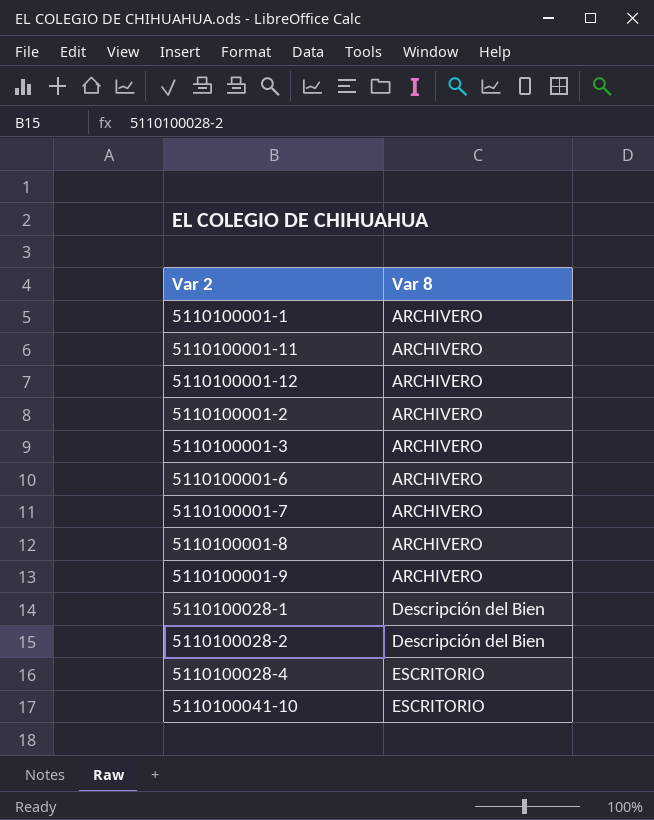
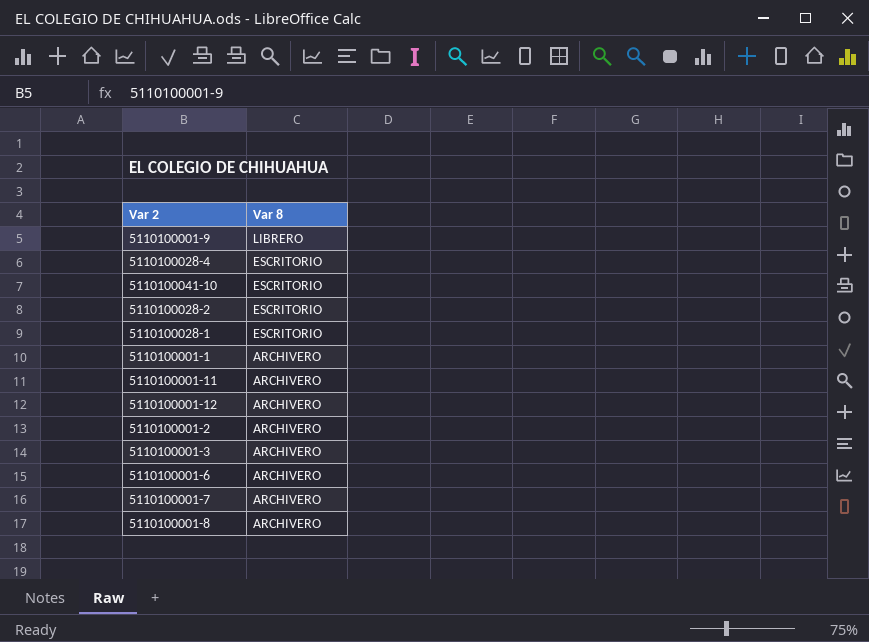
row order: Var 8 ascending -> Var 8 descending
5110100001-9 | Var 8: ARCHIVERO -> LIBRERO
5110100028-2 | Var 8: Descripción del Bien -> ESCRITORIO
5110100028-1 | Var 8: Descripción del Bien -> ESCRITORIO

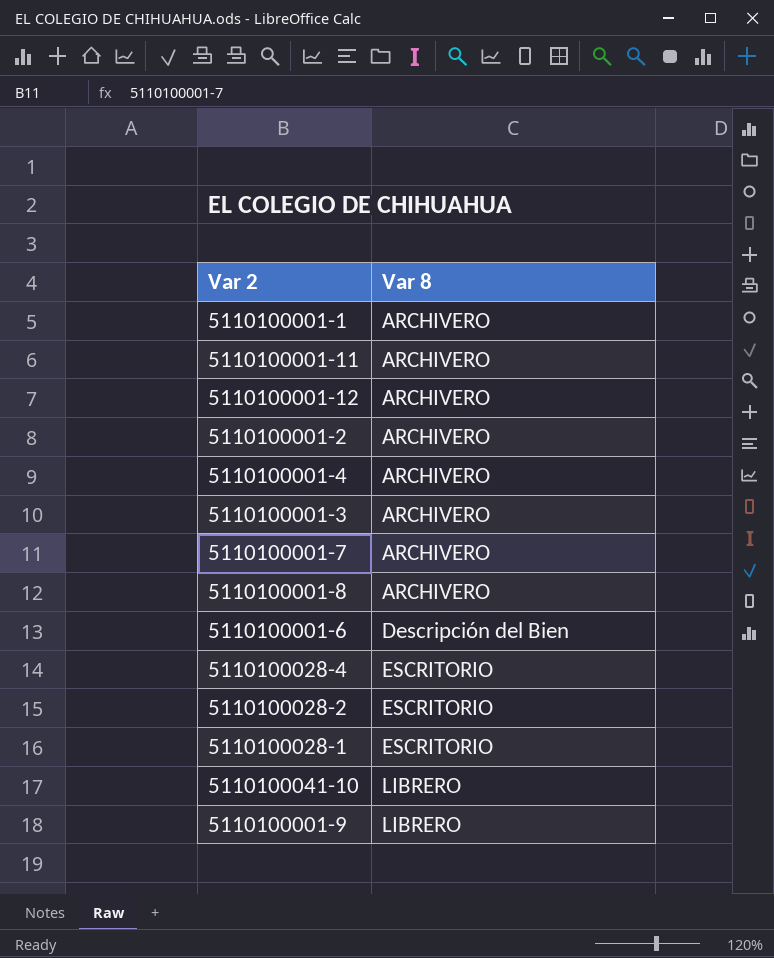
row order: Var 8 descending -> Var 8 ascending
row 5110100001-4: none -> ARCHIVERO
5110100001-6 | Var 8: ARCHIVERO -> Descripción del Bien
5110100041-10 | Var 8: ESCRITORIO -> LIBRERO

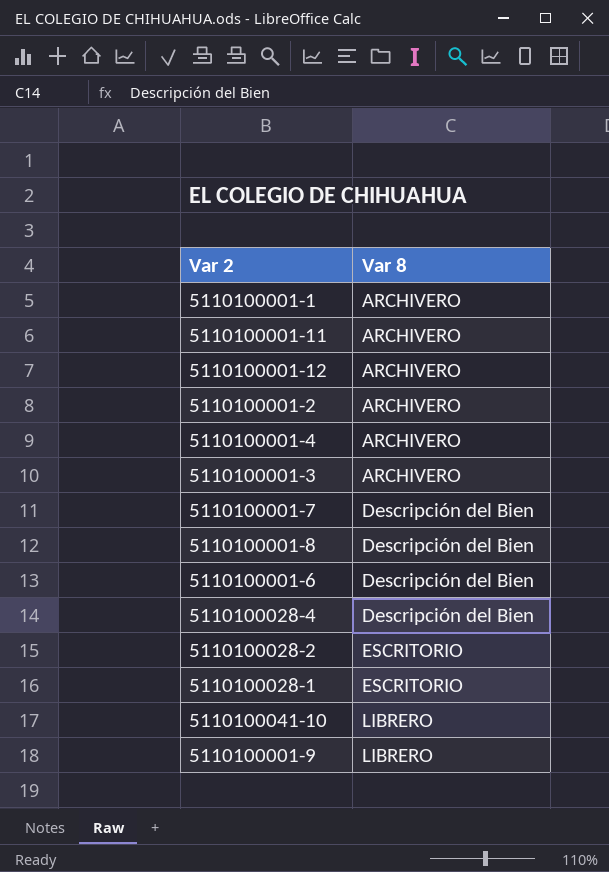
5110100001-7 | Var 8: ARCHIVERO -> Descripción del Bien
5110100001-8 | Var 8: ARCHIVERO -> Descripción del Bien
5110100028-4 | Var 8: ESCRITORIO -> Descripción del Bien

